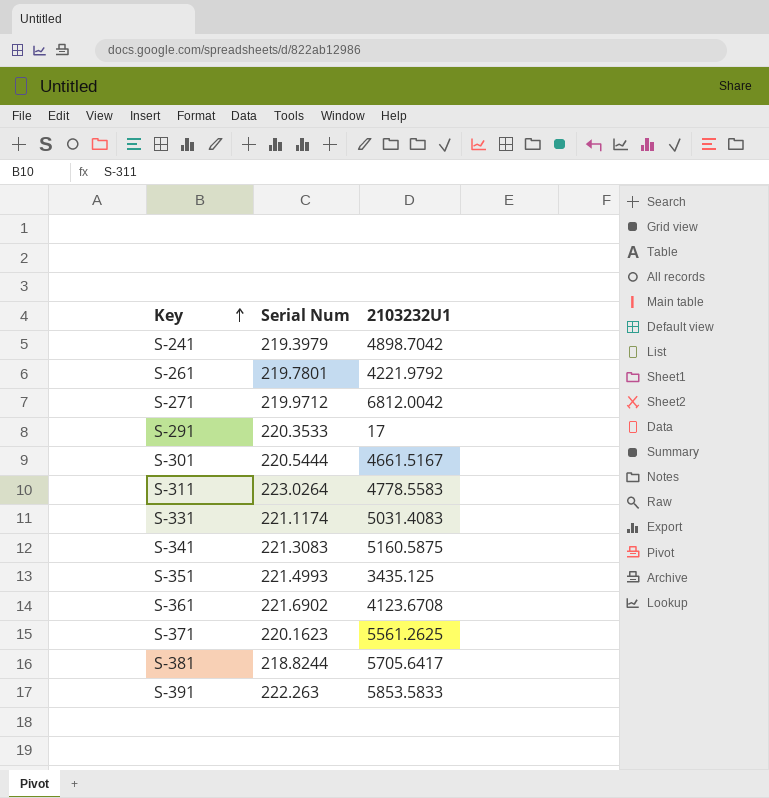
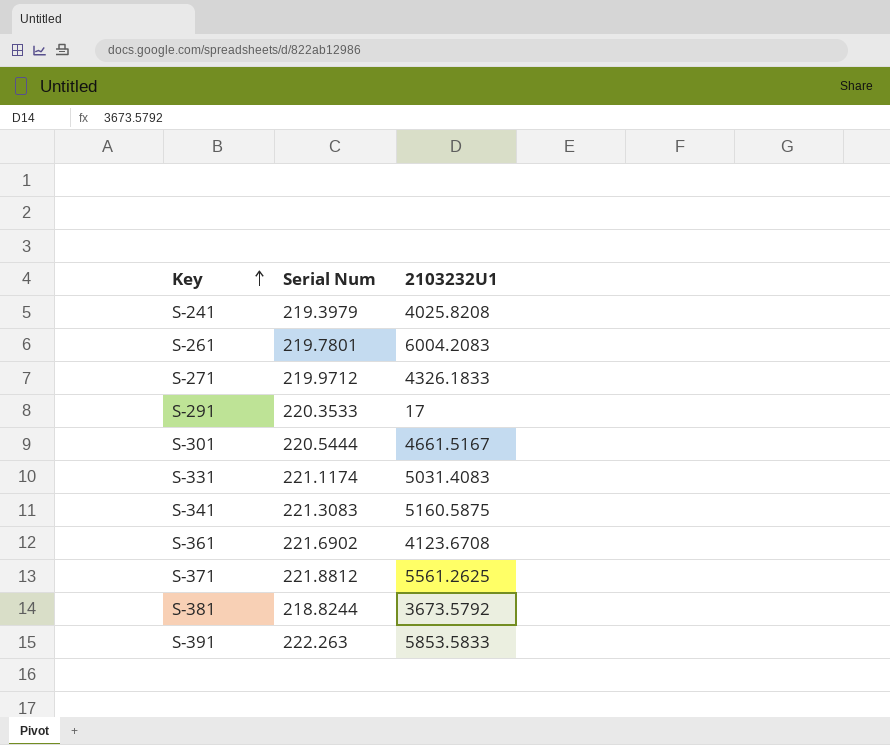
row S-311: 223.0264 | 4778.5583 -> none
row S-351: 221.4993 | 3435.125 -> none
S-241 | 2103232U1: 4898.7042 -> 4025.8208
S-261 | 2103232U1: 4221.9792 -> 6004.2083
S-271 | 2103232U1: 6812.0042 -> 4326.1833
S-371 | Serial Num: 220.1623 -> 221.8812
S-381 | 2103232U1: 5705.6417 -> 3673.5792

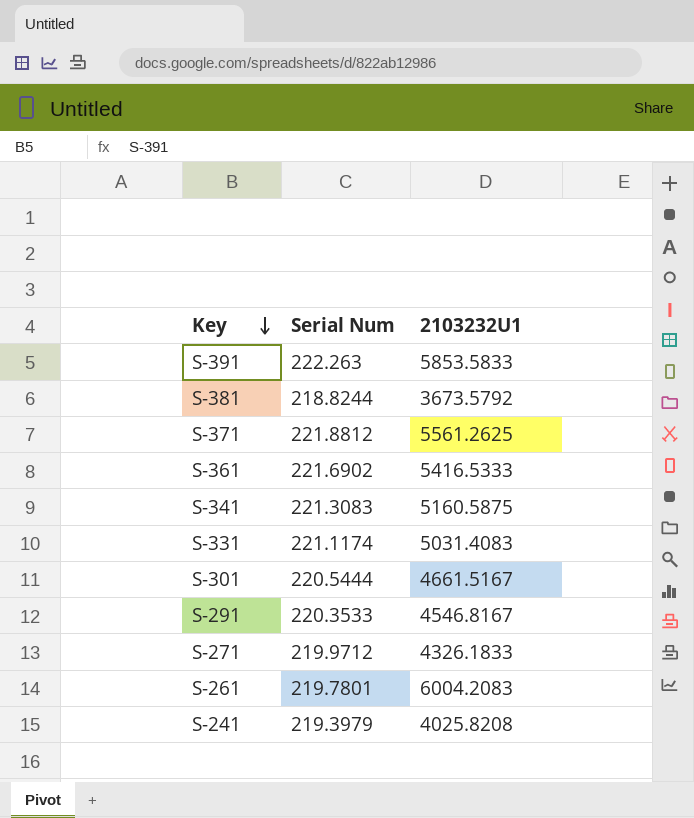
row order: Key ascending -> Key descending
S-361 | 2103232U1: 4123.6708 -> 5416.5333
S-291 | 2103232U1: 17 -> 4546.8167

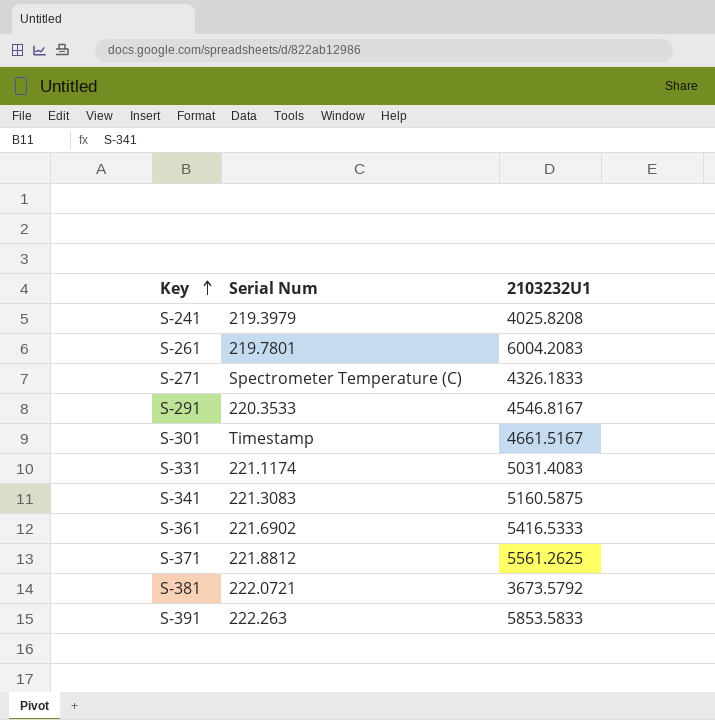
row order: Key descending -> Key ascending
S-271 | Serial Num: 219.9712 -> Spectrometer Temperature (C)
S-301 | Serial Num: 220.5444 -> Timestamp
S-381 | Serial Num: 218.8244 -> 222.0721

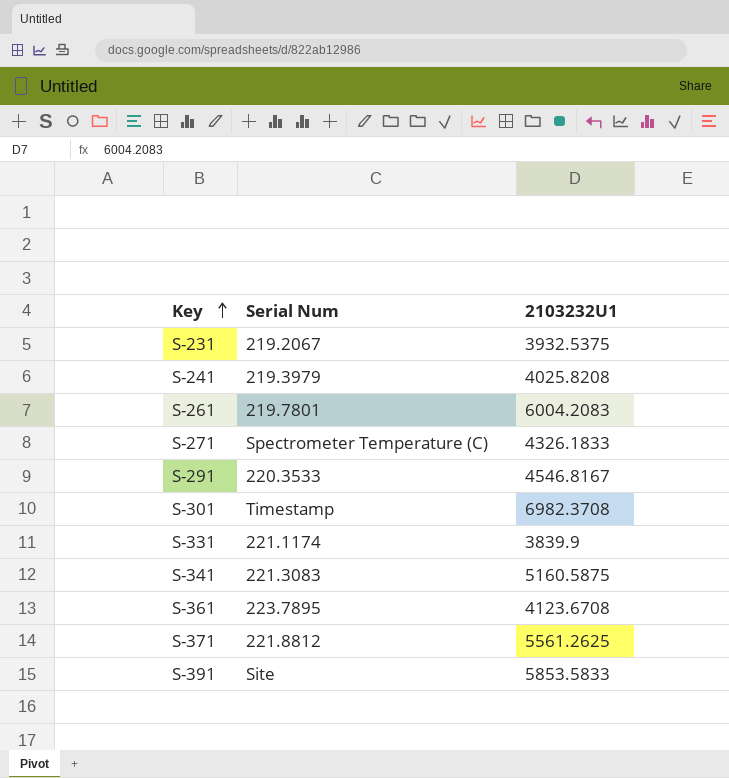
row S-381: 222.0721 | 3673.5792 -> none
row S-231: none -> 219.2067 | 3932.5375
S-301 | 2103232U1: 4661.5167 -> 6982.3708
S-331 | 2103232U1: 5031.4083 -> 3839.9
S-361 | Serial Num: 221.6902 -> 223.7895
S-361 | 2103232U1: 5416.5333 -> 4123.6708
S-391 | Serial Num: 222.263 -> Site

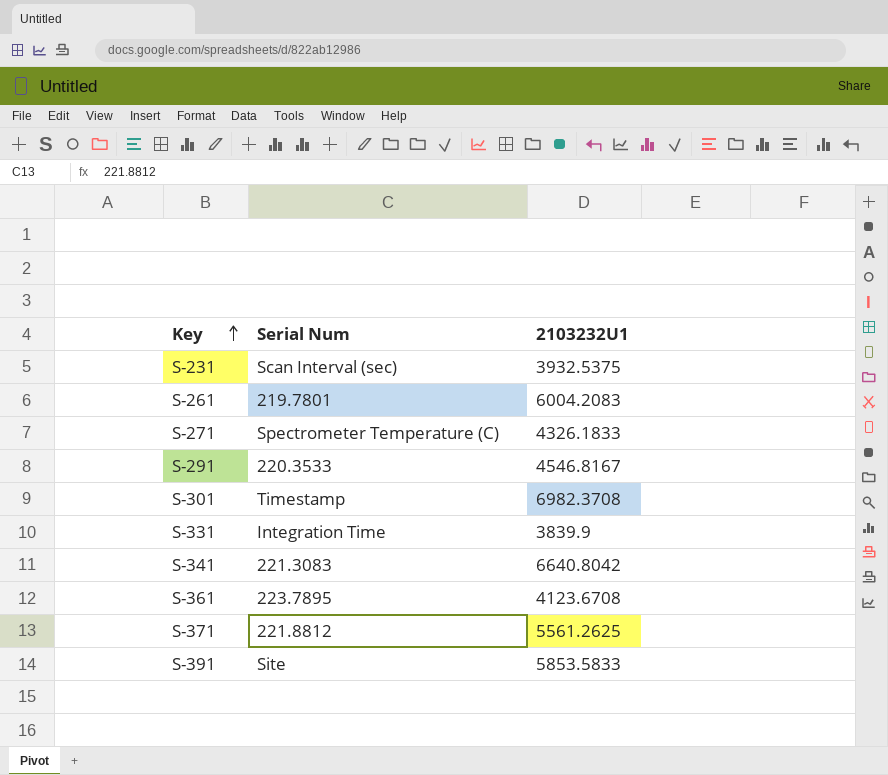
row S-241: 219.3979 | 4025.8208 -> none
S-231 | Serial Num: 219.2067 -> Scan Interval (sec)
S-331 | Serial Num: 221.1174 -> Integration Time
S-341 | 2103232U1: 5160.5875 -> 6640.8042

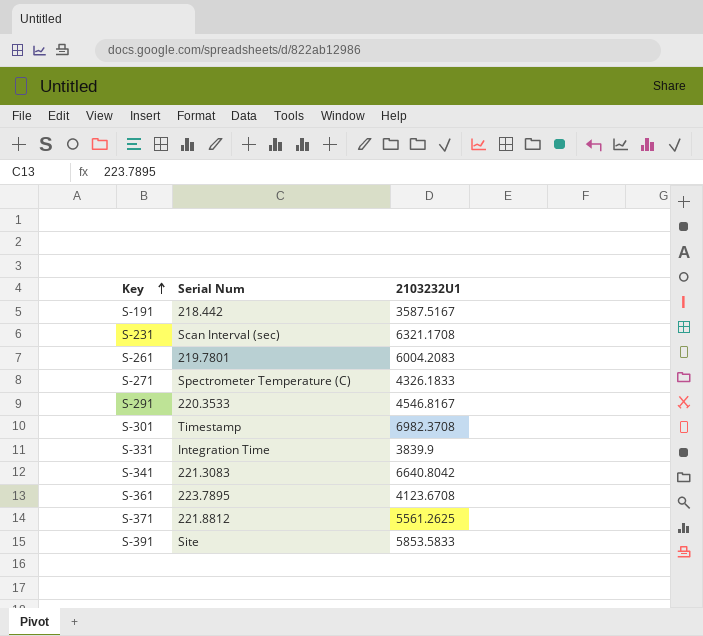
row S-191: none -> 218.442 | 3587.5167
S-231 | 2103232U1: 3932.5375 -> 6321.1708

